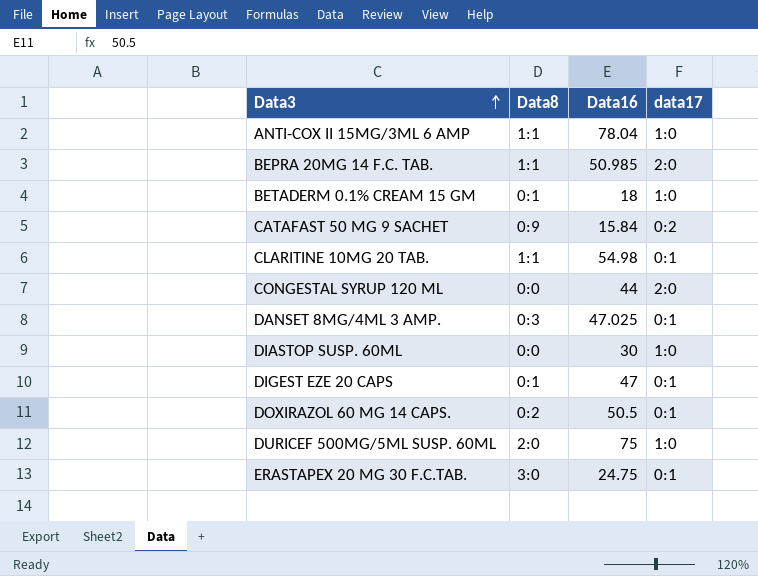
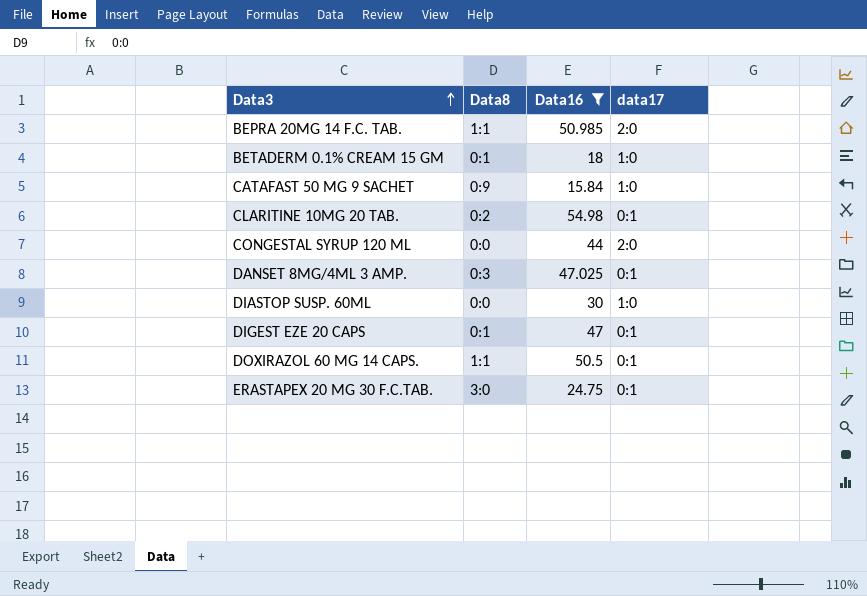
filter: none -> Data16 <= 54.98
CATAFAST 50 MG 9 SACHET | data17: 0:2 -> 1:0
CLARITINE 10MG 20 TAB. | Data8: 1:1 -> 0:2
DOXIRAZOL 60 MG 14 CAPS. | Data8: 0:2 -> 1:1

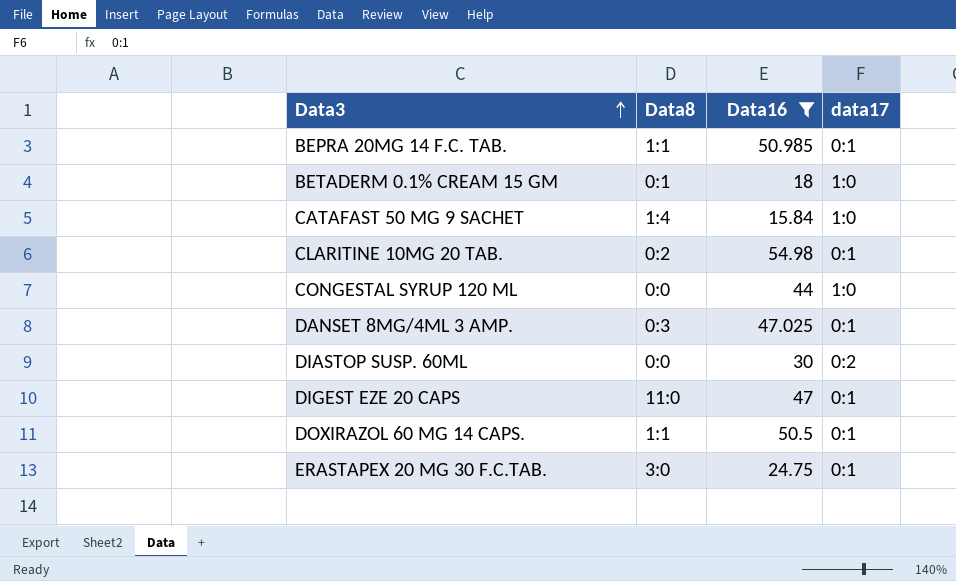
BEPRA 20MG 14 F.C. TAB. | data17: 2:0 -> 0:1
CATAFAST 50 MG 9 SACHET | Data8: 0:9 -> 1:4
CONGESTAL SYRUP 120 ML | data17: 2:0 -> 1:0
DIASTOP SUSP. 60ML | data17: 1:0 -> 0:2
DIGEST EZE 20 CAPS | Data8: 0:1 -> 11:0

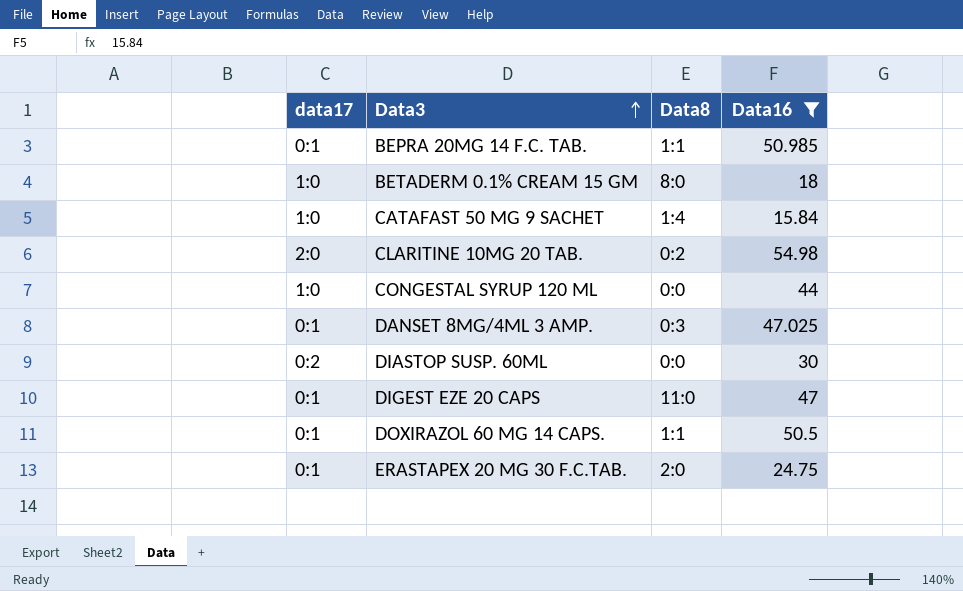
column data17 | position: 4 -> 1
BETADERM 0.1% CREAM 15 GM | Data8: 0:1 -> 8:0
CLARITINE 10MG 20 TAB. | data17: 0:1 -> 2:0
ERASTAPEX 20 MG 30 F.C.TAB. | Data8: 3:0 -> 2:0

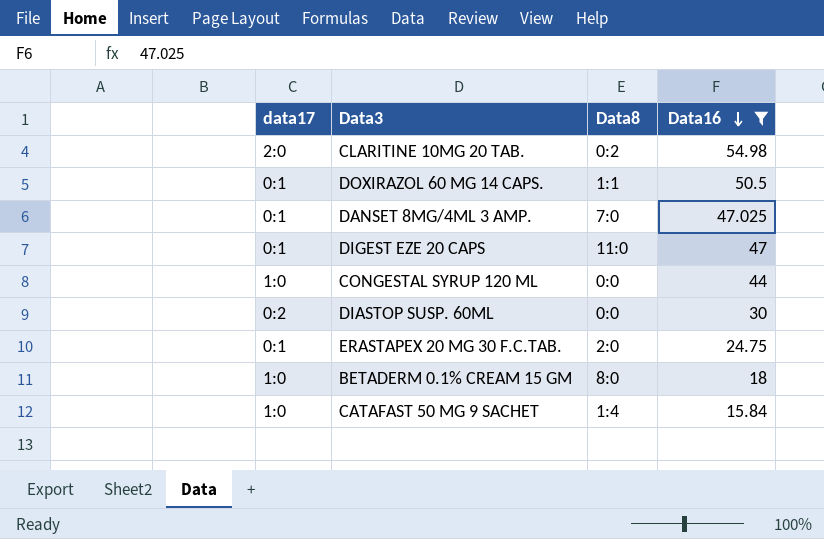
row order: Data3 ascending -> Data16 descending
row BEPRA 20MG 14 F.C. TAB.: 0:1 | 1:1 | 50.985 -> none
DANSET 8MG/4ML 3 AMP. | Data8: 0:3 -> 7:0

